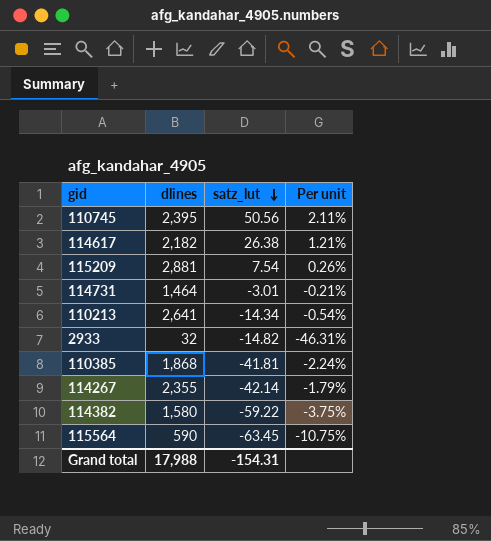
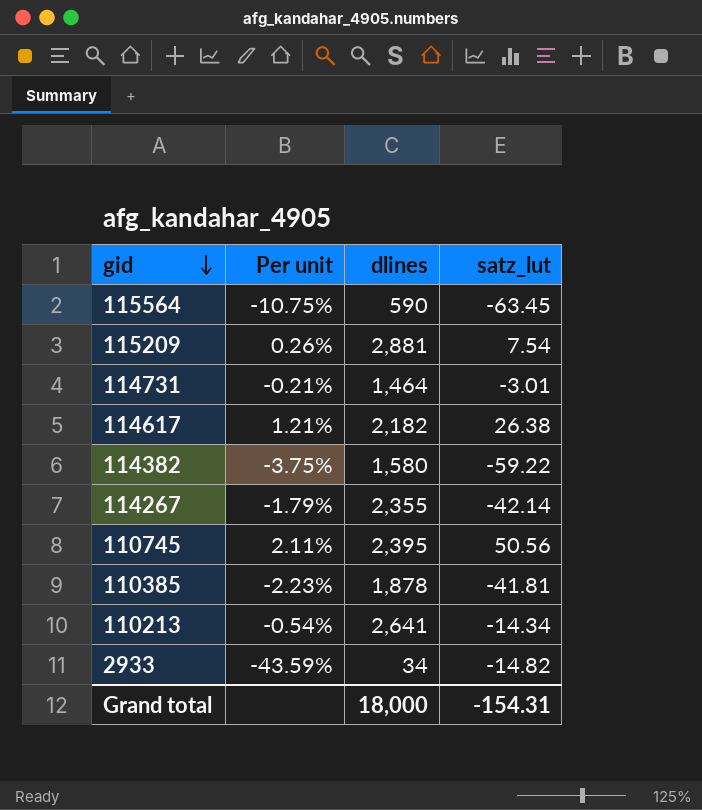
row order: satz_lut descending -> gid descending
column Per unit | position: 4 -> 2
110385 | Per unit: -2.24% -> -2.23%
110385 | dlines: 1,868 -> 1,878
2933 | Per unit: -46.31% -> -43.59%
2933 | dlines: 32 -> 34
Grand total | dlines: 17,988 -> 18,000

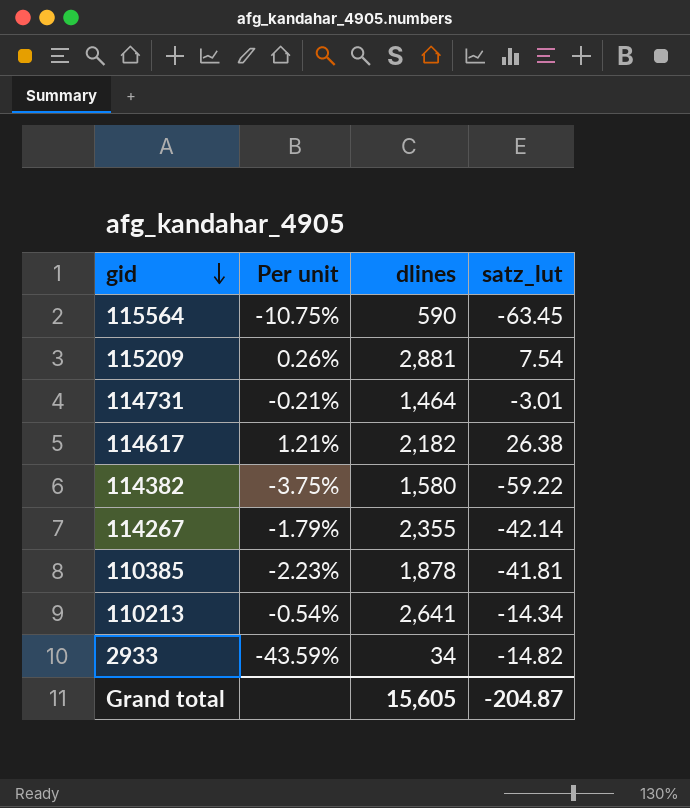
row 110745: 2.11% | 2,395 | 50.56 -> none
Grand total | dlines: 18,000 -> 15,605
Grand total | satz_lut: -154.31 -> -204.87

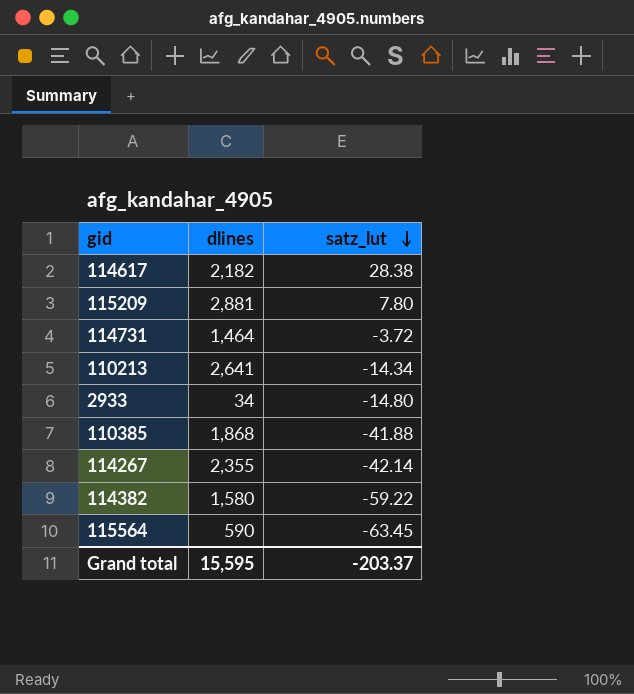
row order: gid descending -> satz_lut descending
column Per unit | formula: [satz_lut] / [dlines] -> none
114617 | satz_lut: 26.38 -> 28.38
115209 | satz_lut: 7.54 -> 7.80
114731 | satz_lut: -3.01 -> -3.72
2933 | satz_lut: -14.82 -> -14.80
110385 | dlines: 1,878 -> 1,868
110385 | satz_lut: -41.81 -> -41.88
Grand total | dlines: 15,605 -> 15,595
Grand total | satz_lut: -204.87 -> -203.37

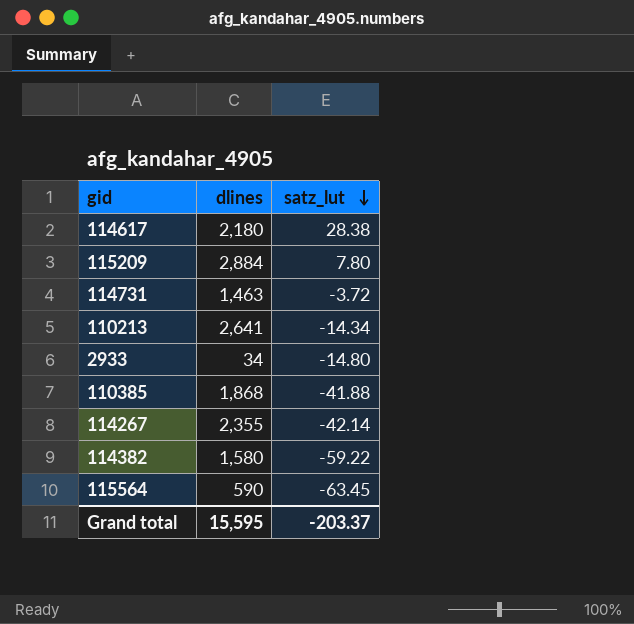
114617 | dlines: 2,182 -> 2,180
115209 | dlines: 2,881 -> 2,884
114731 | dlines: 1,464 -> 1,463

